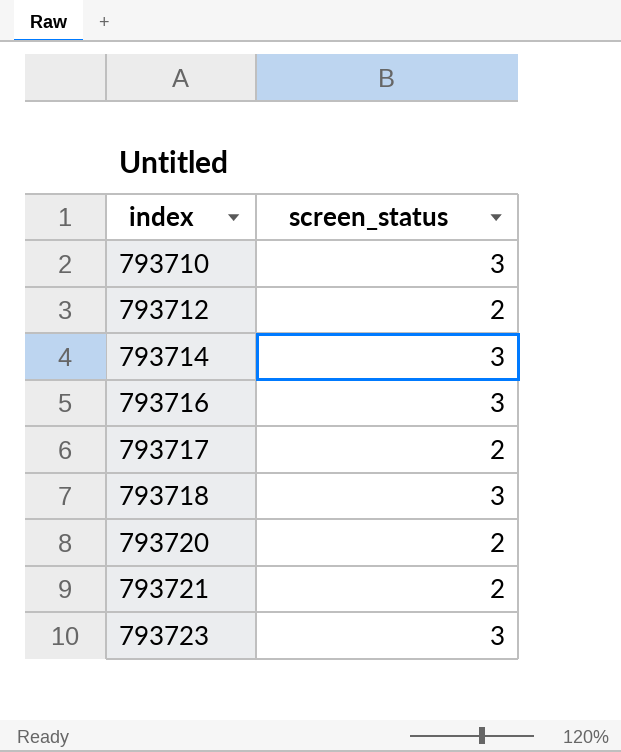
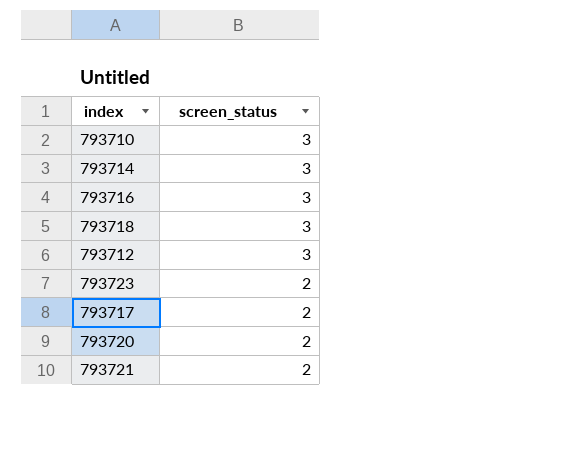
row order: index ascending -> screen_status descending
793712 | screen_status: 2 -> 3
793723 | screen_status: 3 -> 2

